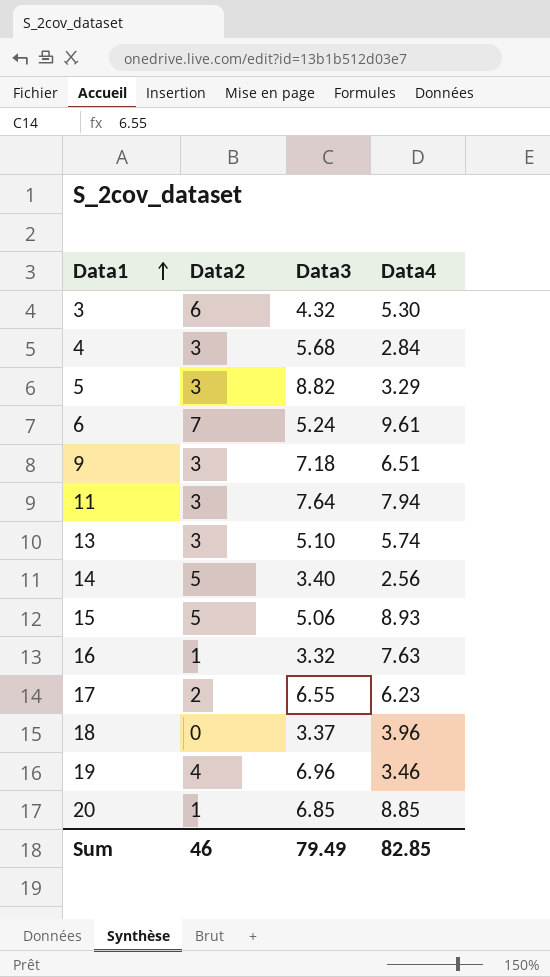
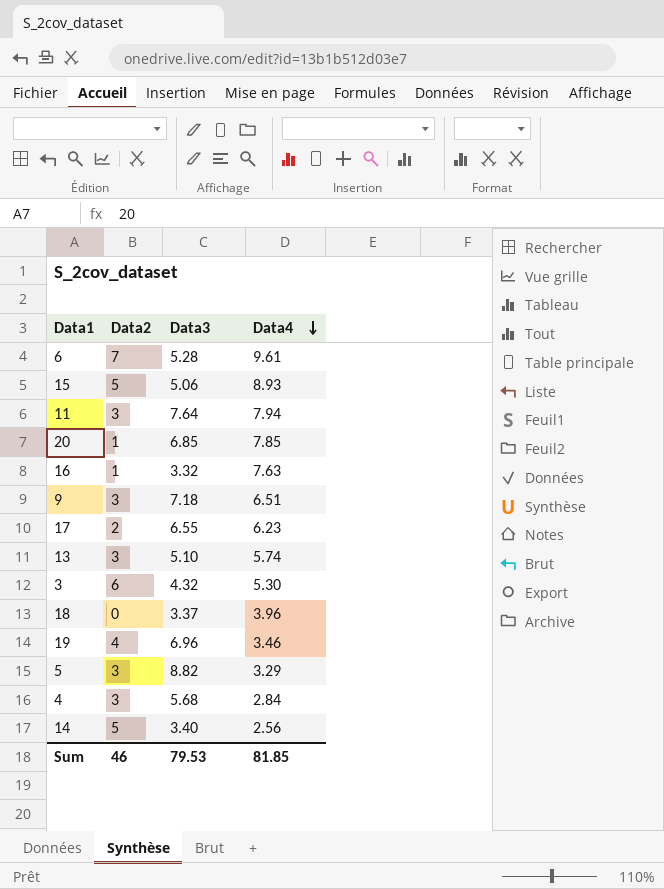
row order: Data1 ascending -> Data4 descending
6 | Data3: 5.24 -> 5.28
20 | Data4: 8.85 -> 7.85
Sum | Data3: 79.49 -> 79.53
Sum | Data4: 82.85 -> 81.85

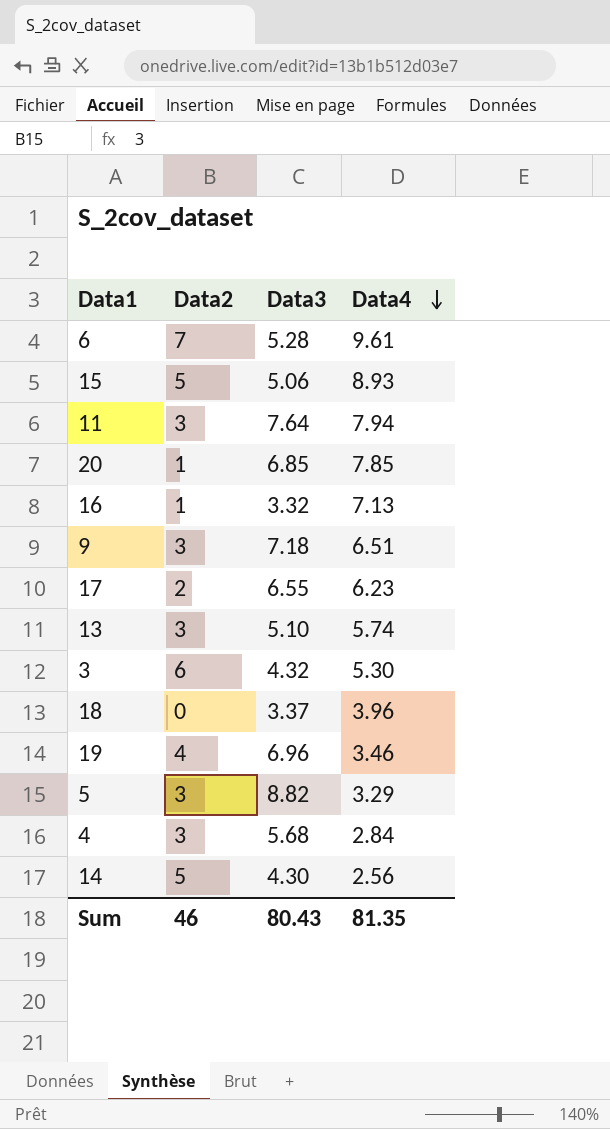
16 | Data4: 7.63 -> 7.13
14 | Data3: 3.40 -> 4.30
Sum | Data3: 79.53 -> 80.43
Sum | Data4: 81.85 -> 81.35

